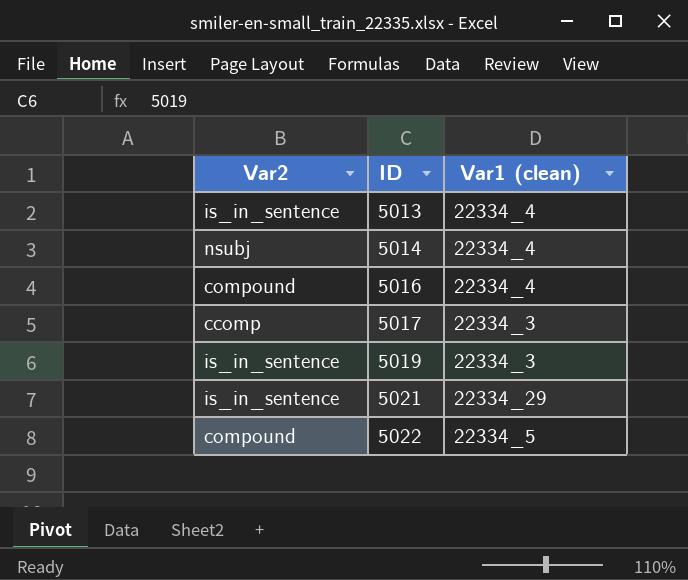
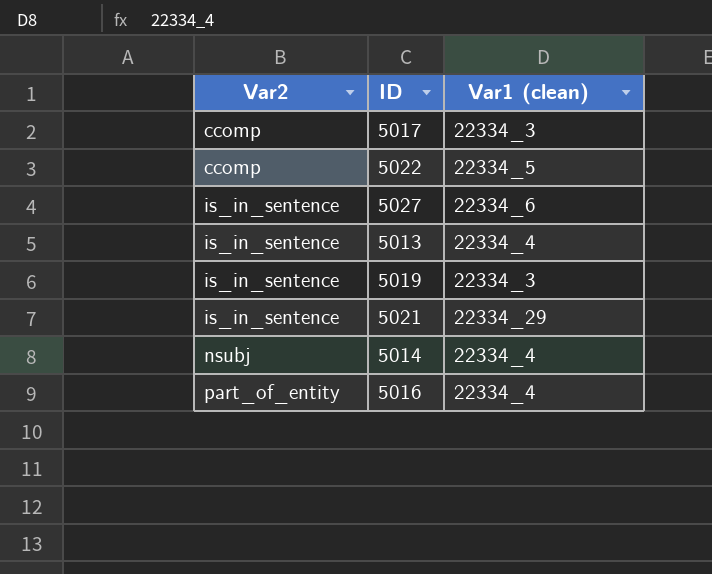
row order: ID ascending -> Var2 ascending
5022 | Var2: compound -> ccomp
row 5027: none -> is_in_sentence | 22334_6
5016 | Var2: compound -> part_of_entity

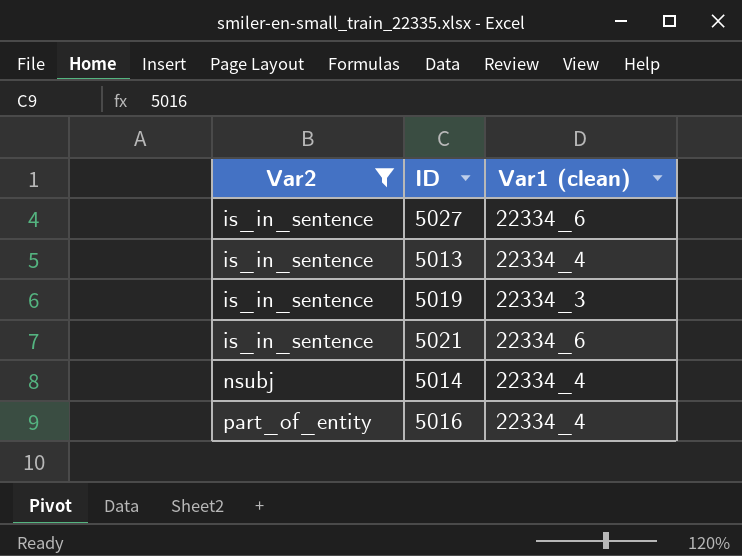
filter: none -> Var2 != ccomp
5021 | Var1 (clean): 22334_29 -> 22334_6

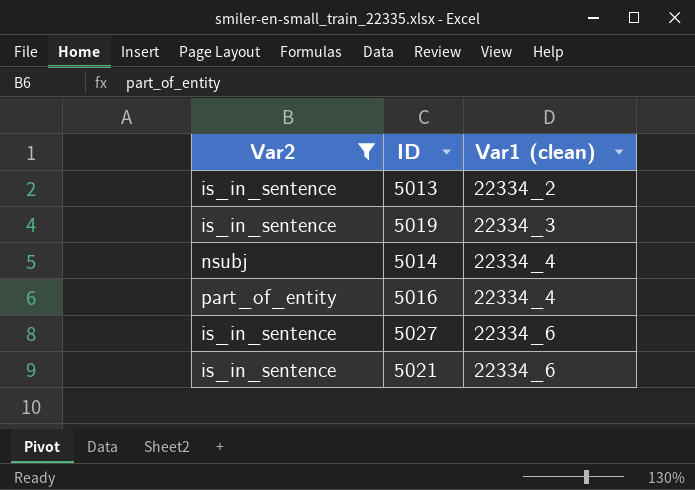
row order: Var2 ascending -> Var1 (clean) ascending
5013 | Var1 (clean): 22334_4 -> 22334_2

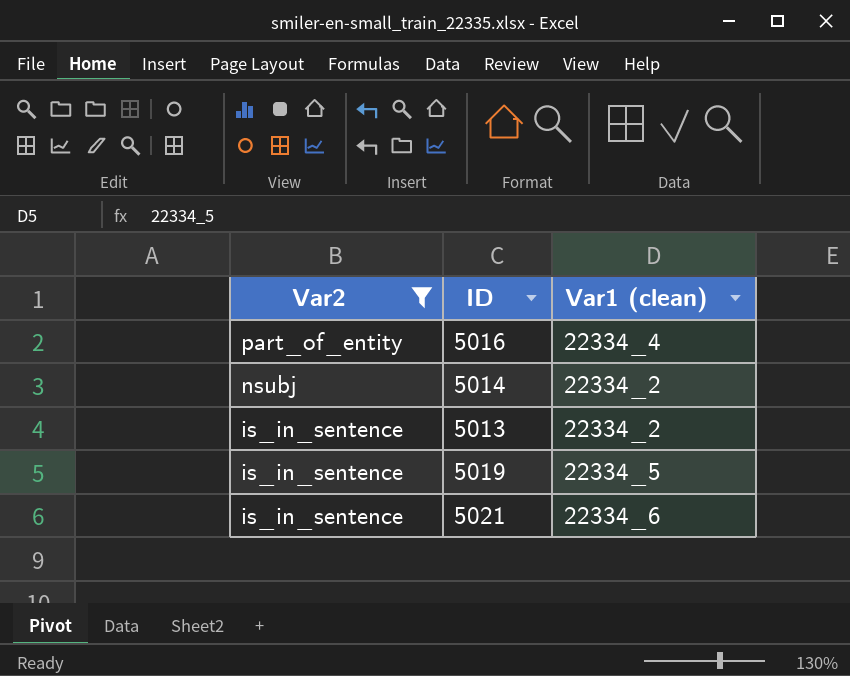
row order: Var1 (clean) ascending -> Var2 descending
row 5027: is_in_sentence | 22334_6 -> none
5014 | Var1 (clean): 22334_4 -> 22334_2
5019 | Var1 (clean): 22334_3 -> 22334_5

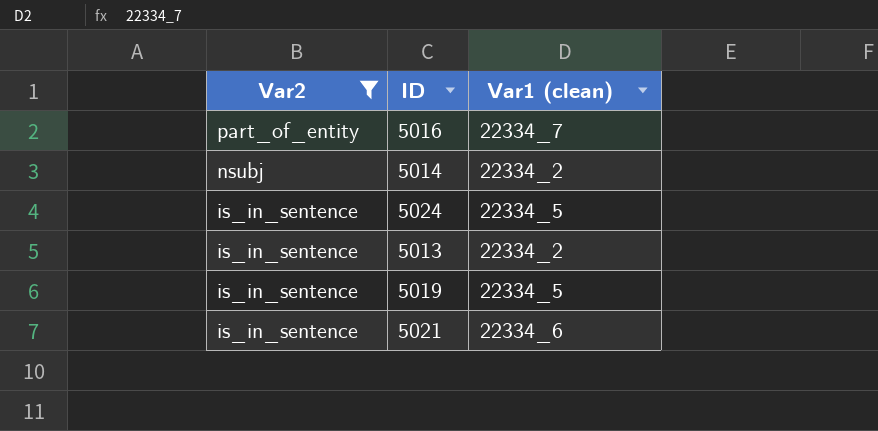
5016 | Var1 (clean): 22334_4 -> 22334_7
row 5024: none -> is_in_sentence | 22334_5

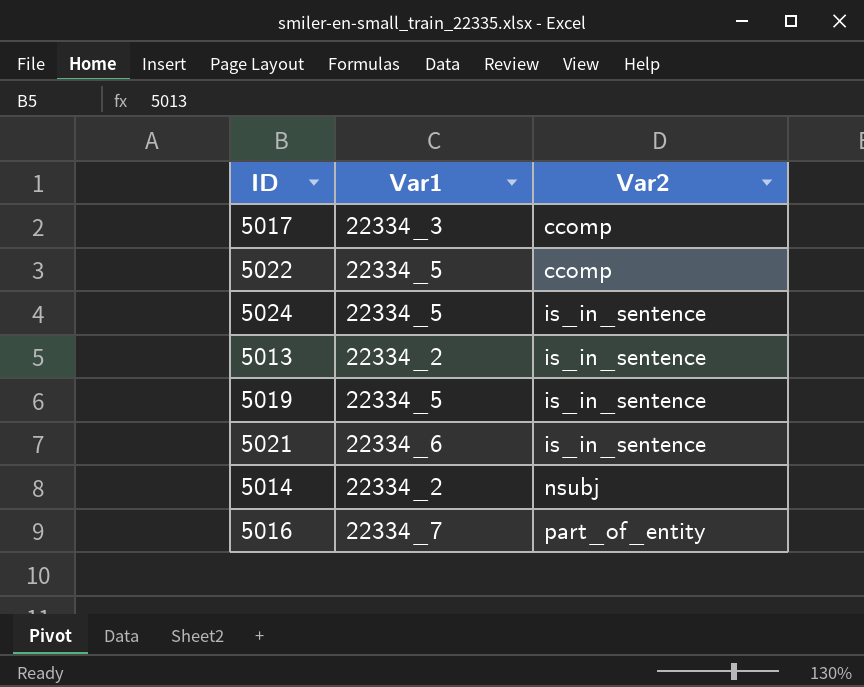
filter: Var2 != ccomp -> none
row order: Var2 descending -> Var2 ascending
column name: Var1 (clean) -> Var1
column Var2 | position: 1 -> 3

